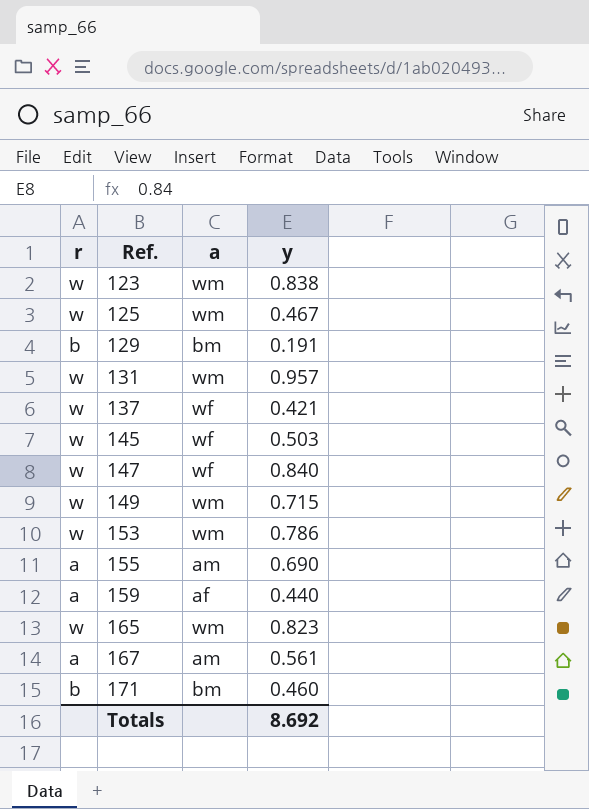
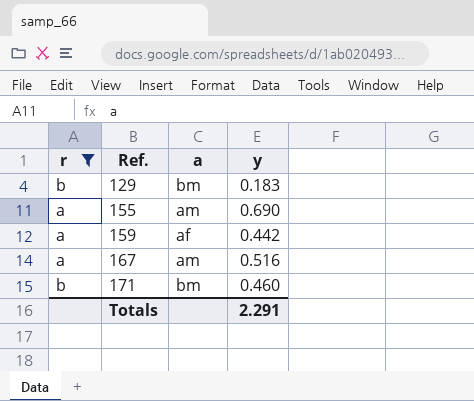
filter: none -> r != w
129 | y: 0.191 -> 0.183
159 | y: 0.440 -> 0.442
167 | y: 0.561 -> 0.516
Totals | y: 8.692 -> 2.291

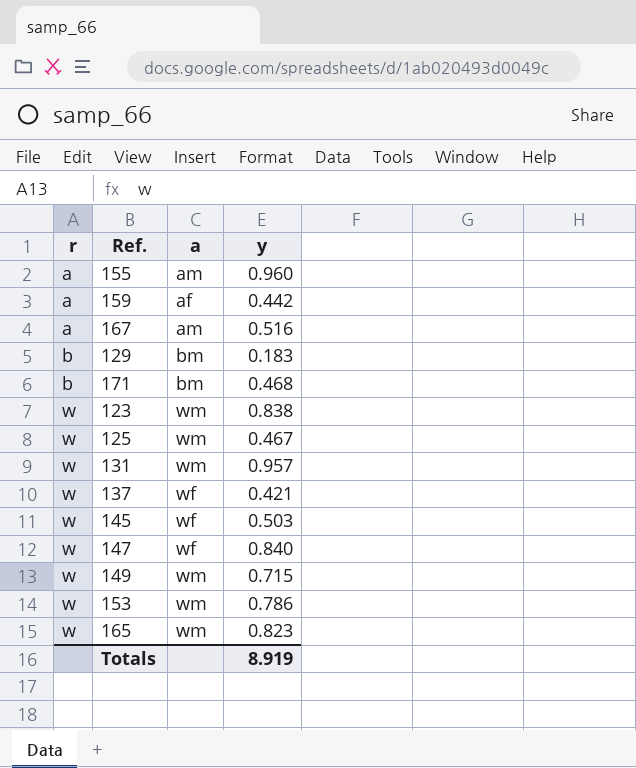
filter: r != w -> none
row order: Ref. ascending -> r ascending
155 | y: 0.690 -> 0.960
171 | y: 0.460 -> 0.468
Totals | y: 2.291 -> 8.919

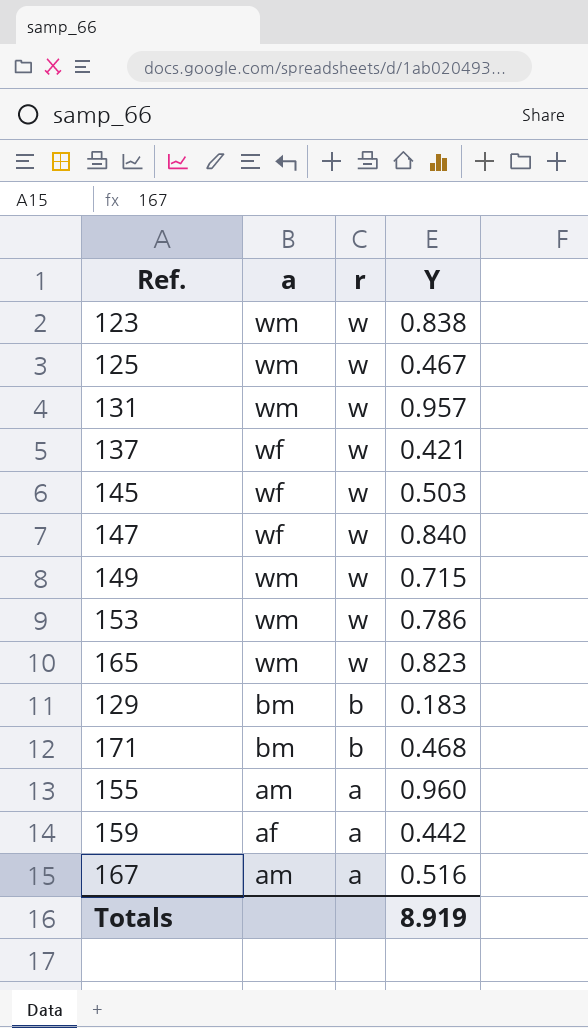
row order: r ascending -> r descending
column r | position: 1 -> 3
column name: y -> Y

